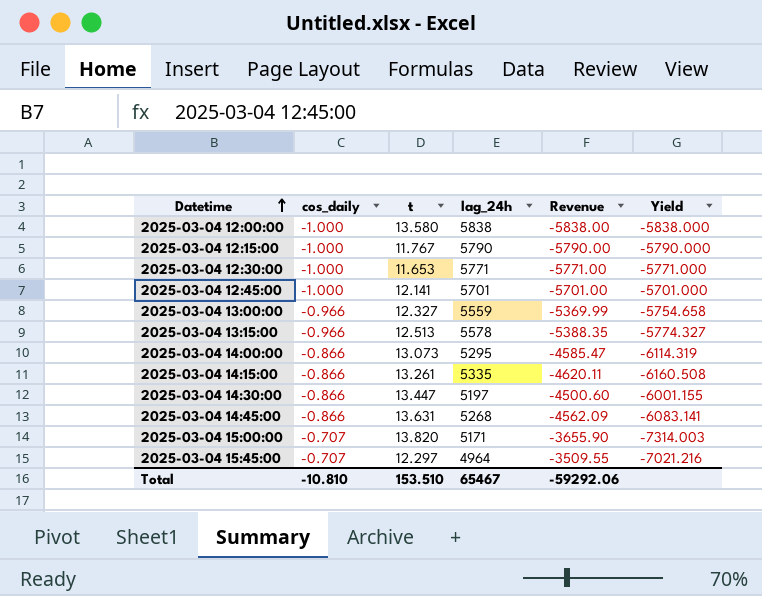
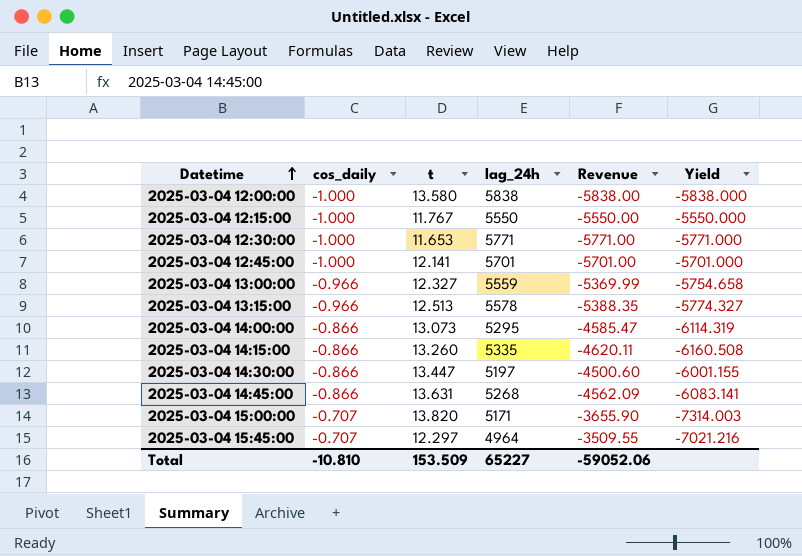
2025-03-04 12:15:00 | lag_24h: 5790 -> 5550
2025-03-04 12:15:00 | Revenue: -5790.00 -> -5550.00
2025-03-04 12:15:00 | Yield: -5790.000 -> -5550.000
2025-03-04 14:15:00 | t: 13.261 -> 13.260
Total | t: 153.510 -> 153.509
Total | lag_24h: 65467 -> 65227
Total | Revenue: -59292.06 -> -59052.06

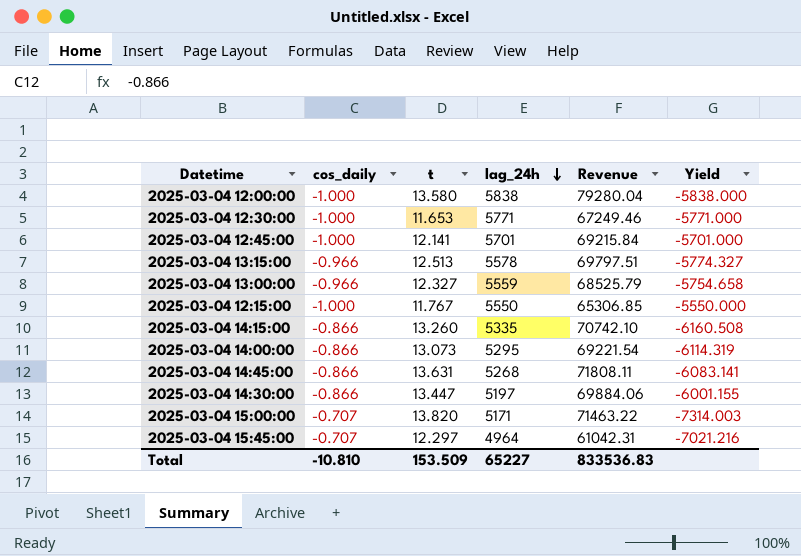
row order: Datetime ascending -> lag_24h descending
column Revenue | formula: [cos_daily] * [lag_24h] -> [t] * [lag_24h]
Total | Revenue: -59052.06 -> 833536.83

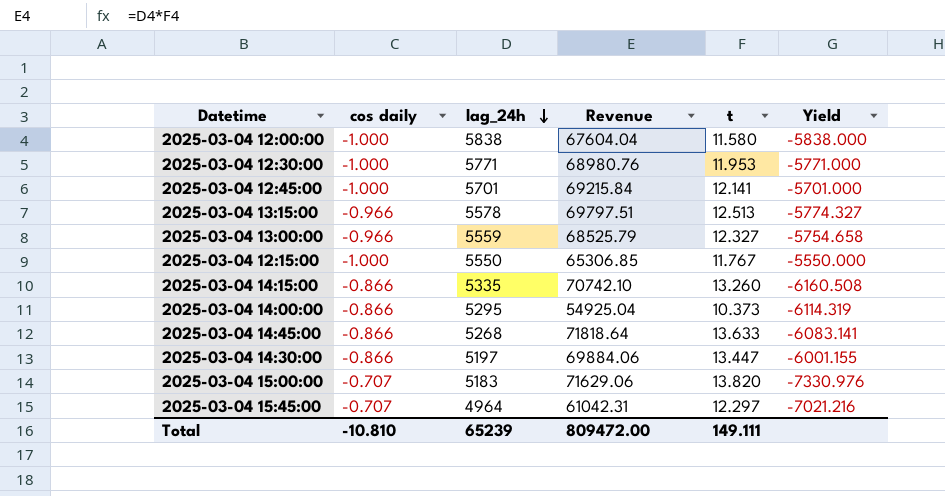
column name: cos_daily -> cos daily
column t | position: 3 -> 5
2025-03-04 12:00:00 | Revenue: 79280.04 -> 67604.04
2025-03-04 12:00:00 | t: 13.580 -> 11.580
2025-03-04 12:30:00 | Revenue: 67249.46 -> 68980.76
2025-03-04 12:30:00 | t: 11.653 -> 11.953
2025-03-04 14:00:00 | Revenue: 69221.54 -> 54925.04
2025-03-04 14:00:00 | t: 13.073 -> 10.373
2025-03-04 14:45:00 | Revenue: 71808.11 -> 71818.64
2025-03-04 14:45:00 | t: 13.631 -> 13.633
2025-03-04 15:00:00 | lag_24h: 5171 -> 5183
2025-03-04 15:00:00 | Revenue: 71463.22 -> 71629.06
2025-03-04 15:00:00 | Yield: -7314.003 -> -7330.976
Total | lag_24h: 65227 -> 65239
Total | Revenue: 833536.83 -> 809472.00
Total | t: 153.509 -> 149.111

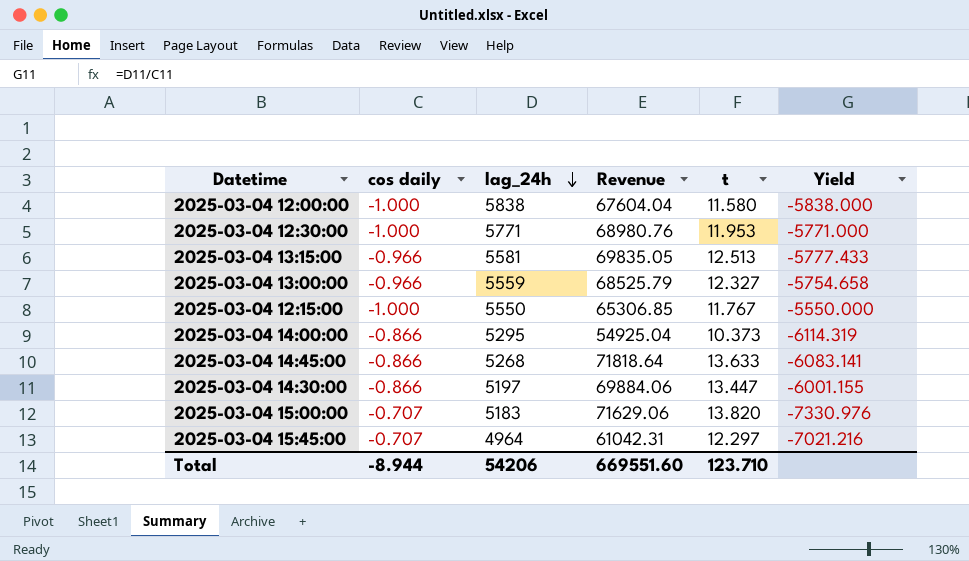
row 2025-03-04 12:45:00: -1.000 | 5701 | 69215.84 | 12.141 | -5701.000 -> none
row 2025-03-04 14:15:00: -0.866 | 5335 | 70742.10 | 13.260 | -6160.508 -> none
2025-03-04 13:15:00 | lag_24h: 5578 -> 5581
2025-03-04 13:15:00 | Revenue: 69797.51 -> 69835.05
2025-03-04 13:15:00 | Yield: -5774.327 -> -5777.433
Total | cos daily: -10.810 -> -8.944
Total | lag_24h: 65239 -> 54206
Total | Revenue: 809472.00 -> 669551.60
Total | t: 149.111 -> 123.710

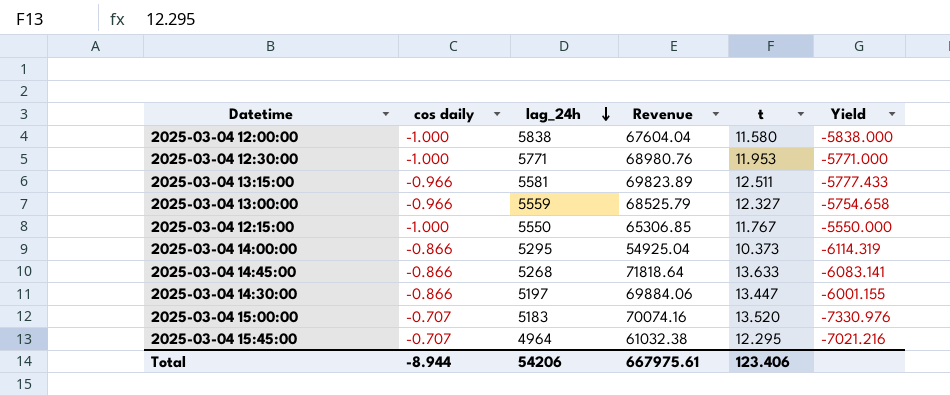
2025-03-04 13:15:00 | Revenue: 69835.05 -> 69823.89
2025-03-04 13:15:00 | t: 12.513 -> 12.511
2025-03-04 15:00:00 | Revenue: 71629.06 -> 70074.16
2025-03-04 15:00:00 | t: 13.820 -> 13.520
2025-03-04 15:45:00 | Revenue: 61042.31 -> 61032.38
2025-03-04 15:45:00 | t: 12.297 -> 12.295
Total | Revenue: 669551.60 -> 667975.61
Total | t: 123.710 -> 123.406

